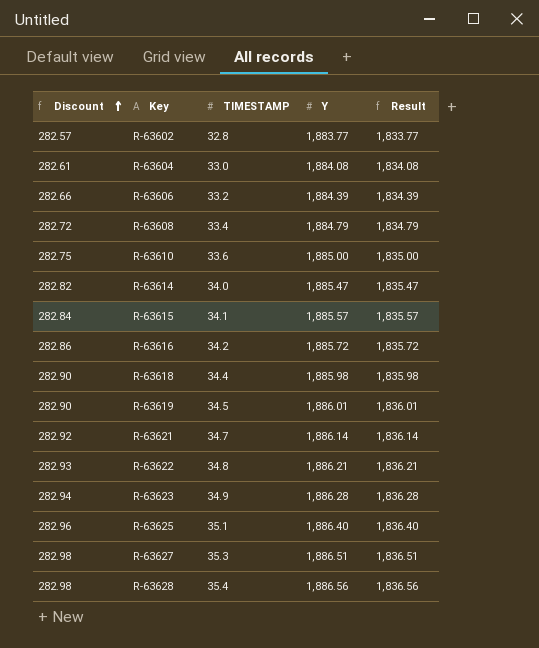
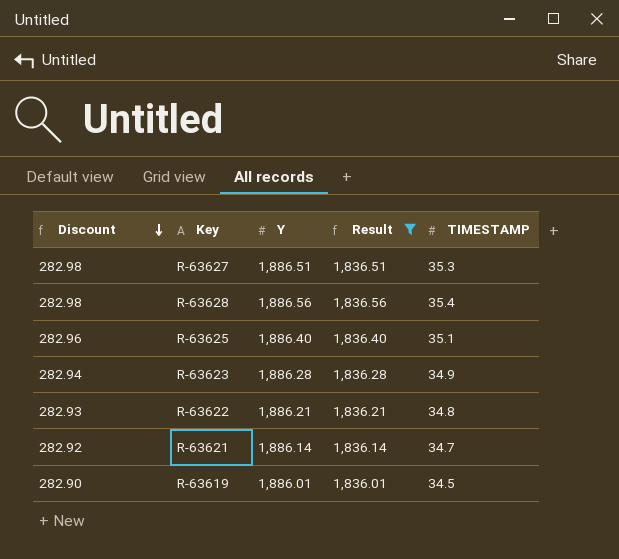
filter: none -> Result >= 1,836.01
row order: Discount ascending -> Discount descending
column TIMESTAMP | position: 3 -> 5

